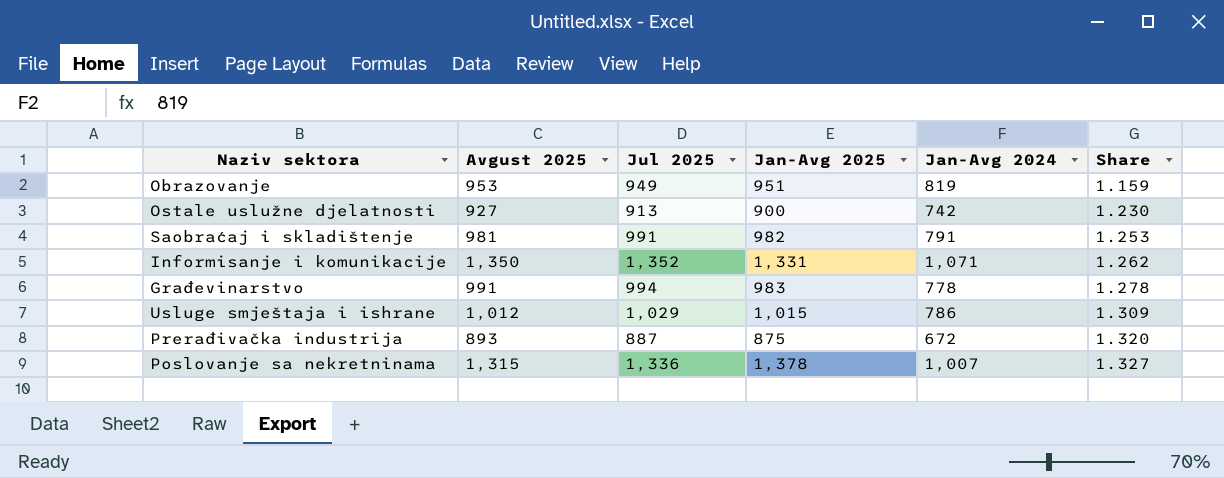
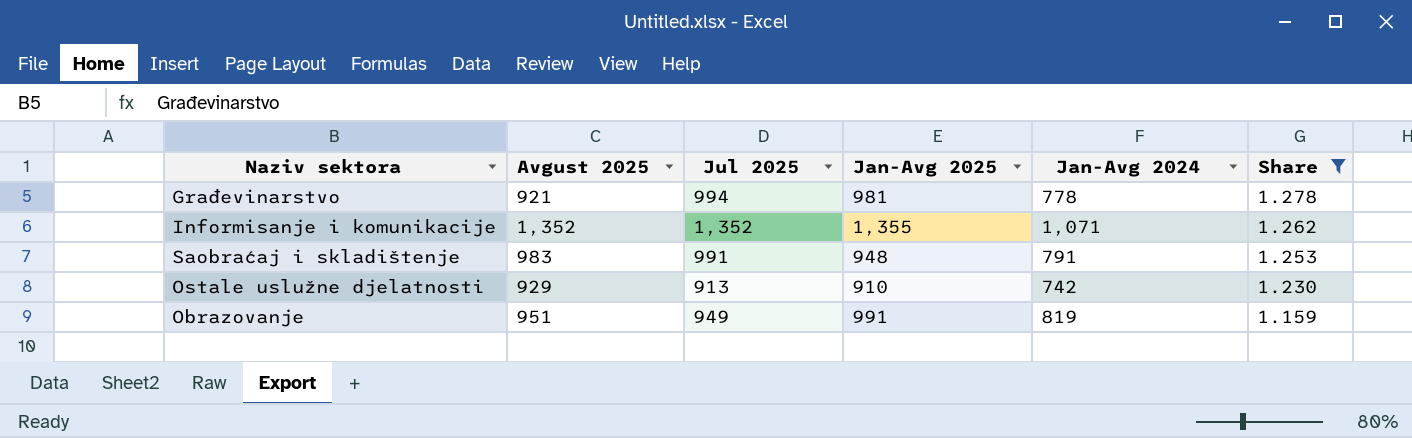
filter: none -> Share <= 1.278
row order: Share ascending -> Share descending
Građevinarstvo | Avgust 2025: 991 -> 921
Građevinarstvo | Jan-Avg 2025: 983 -> 981
Informisanje i komunikacije | Avgust 2025: 1,350 -> 1,352
Informisanje i komunikacije | Jan-Avg 2025: 1,331 -> 1,355
Saobraćaj i skladištenje | Avgust 2025: 981 -> 983
Saobraćaj i skladištenje | Jan-Avg 2025: 982 -> 948
Ostale uslužne djelatnosti | Avgust 2025: 927 -> 929
Ostale uslužne djelatnosti | Jan-Avg 2025: 900 -> 910
Obrazovanje | Avgust 2025: 953 -> 951
Obrazovanje | Jan-Avg 2025: 951 -> 991

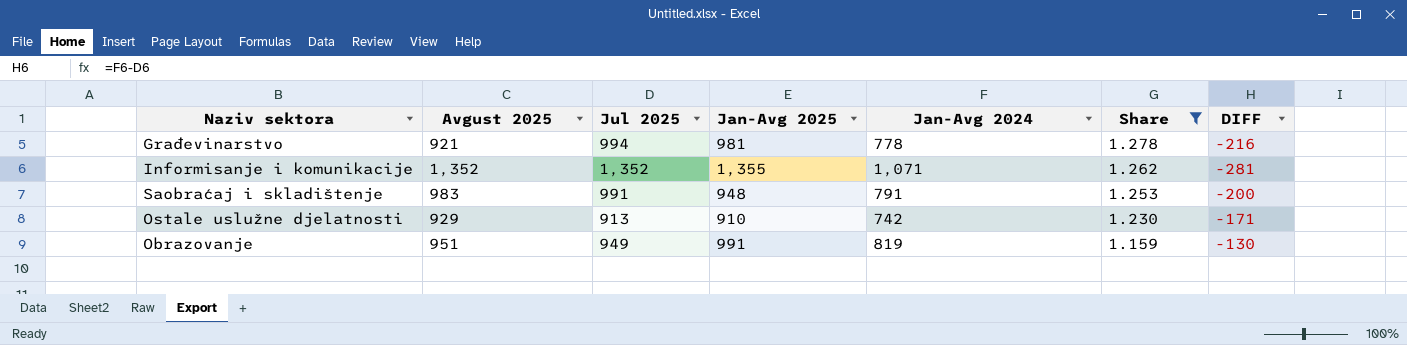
column DIFF | formula: none -> [Jan-Avg 2024] - [Jul 2025]

